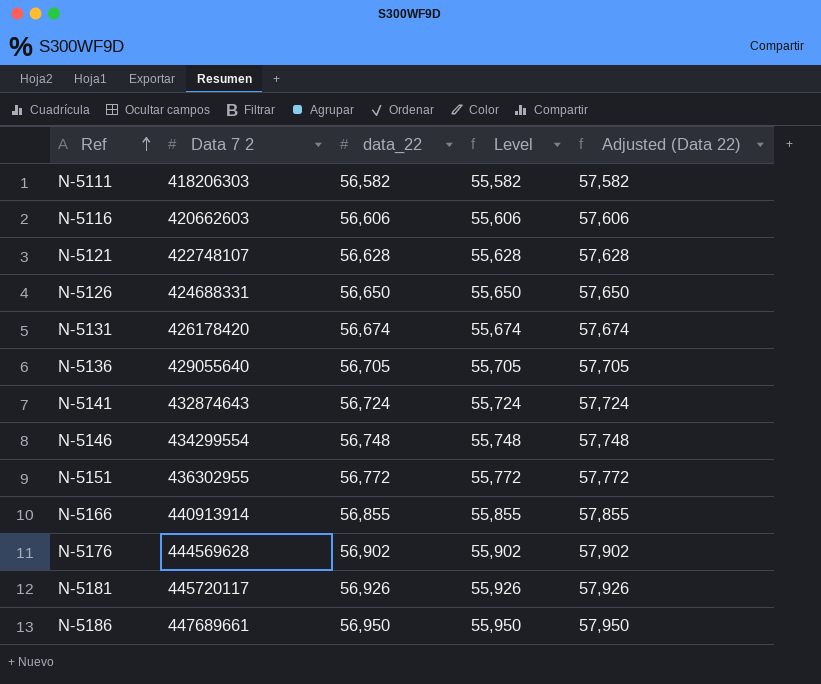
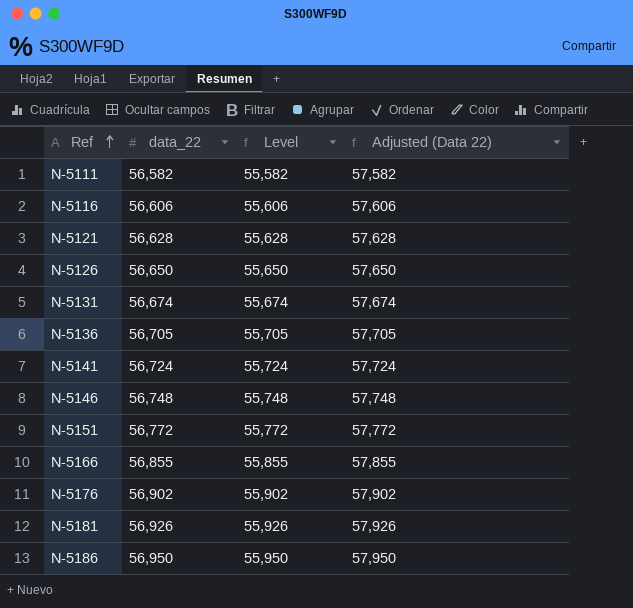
column Data 7 2 | position: 2 -> none

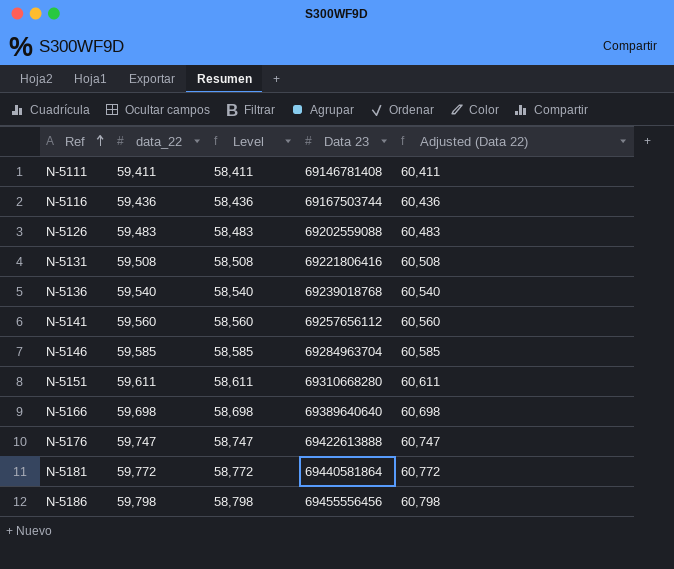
column Data 23 | position: none -> 4
row N-5121: 56,628 | 55,628 | 57,628 -> none
N-5111 | data_22: 56,582 -> 59,411
N-5111 | Level: 55,582 -> 58,411
N-5111 | Adjusted (Data 22): 57,582 -> 60,411
N-5116 | data_22: 56,606 -> 59,436
N-5116 | Level: 55,606 -> 58,436
N-5116 | Adjusted (Data 22): 57,606 -> 60,436
N-5126 | data_22: 56,650 -> 59,483
N-5126 | Level: 55,650 -> 58,483
N-5126 | Adjusted (Data 22): 57,650 -> 60,483
N-5131 | data_22: 56,674 -> 59,508
N-5131 | Level: 55,674 -> 58,508
N-5131 | Adjusted (Data 22): 57,674 -> 60,508
N-5136 | data_22: 56,705 -> 59,540
N-5136 | Level: 55,705 -> 58,540
N-5136 | Adjusted (Data 22): 57,705 -> 60,540
N-5141 | data_22: 56,724 -> 59,560
N-5141 | Level: 55,724 -> 58,560
N-5141 | Adjusted (Data 22): 57,724 -> 60,560
N-5146 | data_22: 56,748 -> 59,585
N-5146 | Level: 55,748 -> 58,585
N-5146 | Adjusted (Data 22): 57,748 -> 60,585
N-5151 | data_22: 56,772 -> 59,611
N-5151 | Level: 55,772 -> 58,611
N-5151 | Adjusted (Data 22): 57,772 -> 60,611
N-5166 | data_22: 56,855 -> 59,698
N-5166 | Level: 55,855 -> 58,698
N-5166 | Adjusted (Data 22): 57,855 -> 60,698
N-5176 | data_22: 56,902 -> 59,747
N-5176 | Level: 55,902 -> 58,747
N-5176 | Adjusted (Data 22): 57,902 -> 60,747
N-5181 | data_22: 56,926 -> 59,772
N-5181 | Level: 55,926 -> 58,772
N-5181 | Adjusted (Data 22): 57,926 -> 60,772
N-5186 | data_22: 56,950 -> 59,798
N-5186 | Level: 55,950 -> 58,798
N-5186 | Adjusted (Data 22): 57,950 -> 60,798

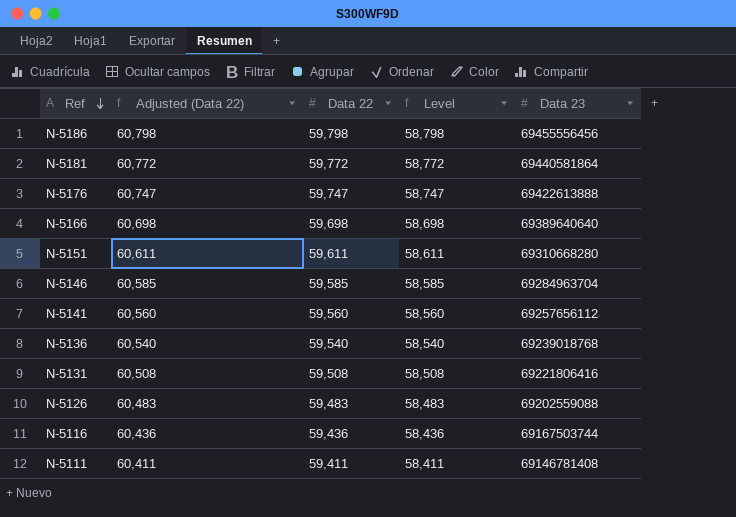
row order: Ref ascending -> Ref descending
column Adjusted (Data 22) | position: 5 -> 2
column name: data_22 -> Data 22

